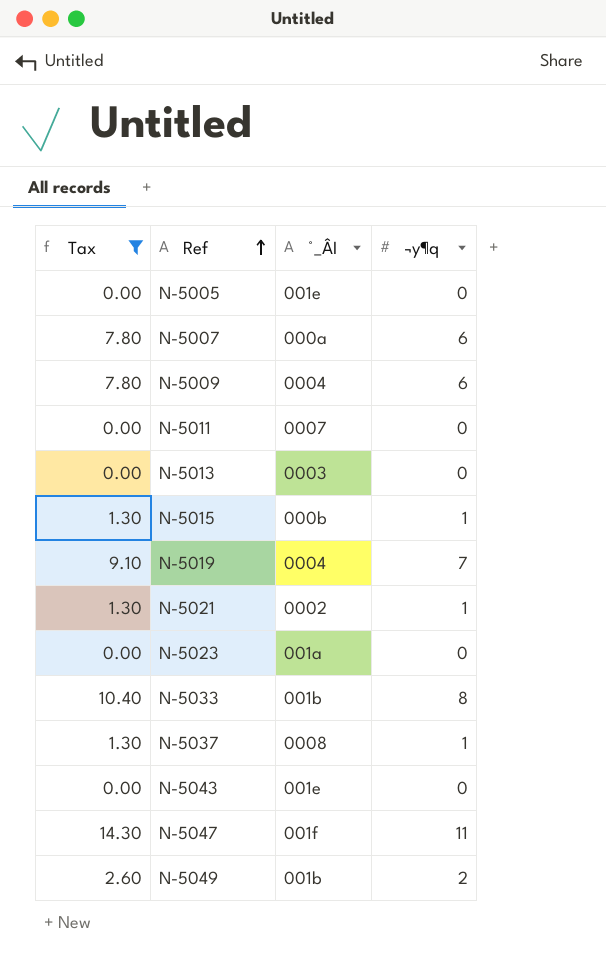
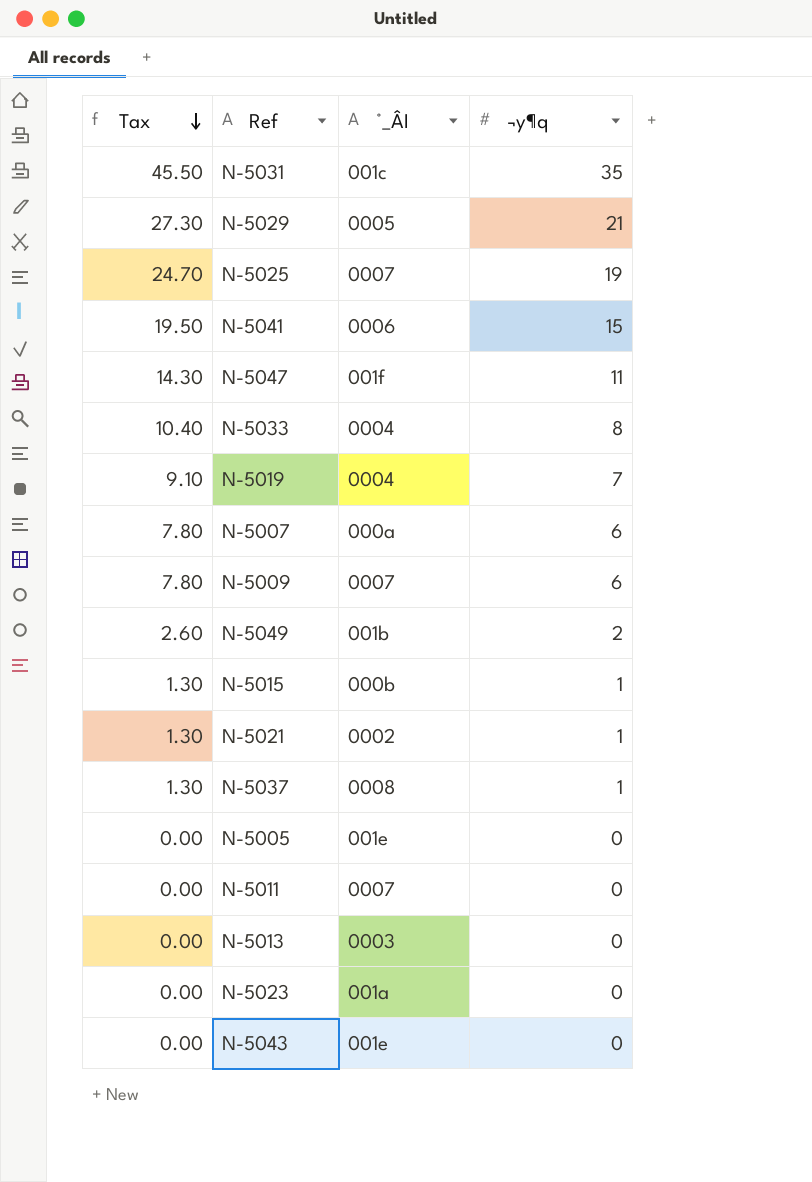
filter: Tax <= 14.30 -> none
row order: Ref ascending -> Tax descending
N-5033 | °_ÂI: 001b -> 0004
N-5009 | °_ÂI: 0004 -> 0007

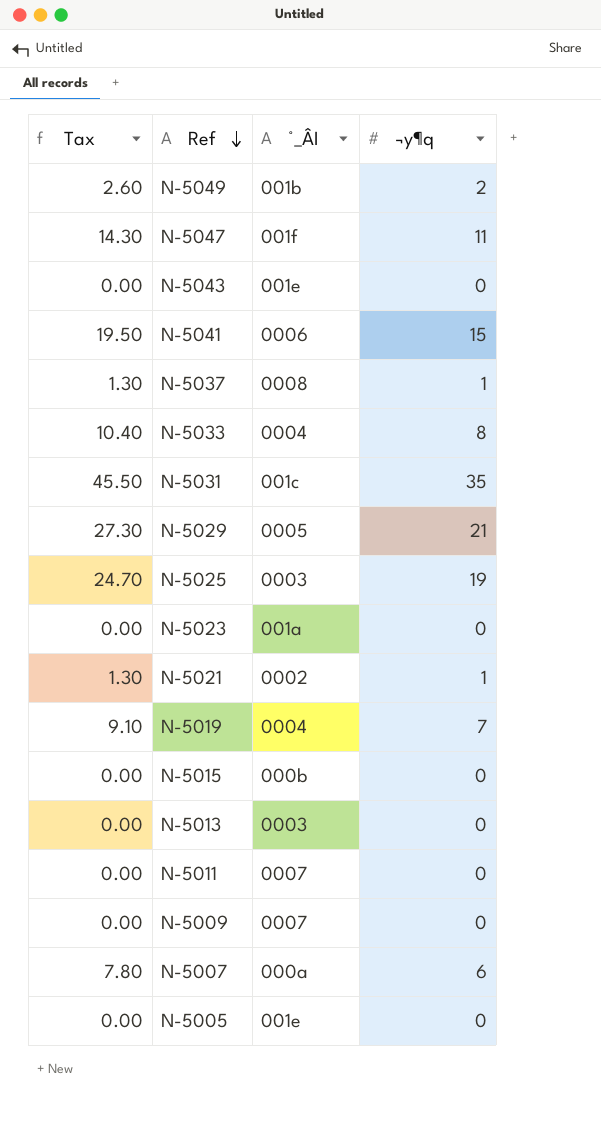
row order: Tax descending -> Ref descending
N-5025 | °_ÂI: 0007 -> 0003
N-5015 | Tax: 1.30 -> 0.00
N-5015 | ¬y¶q: 1 -> 0
N-5009 | Tax: 7.80 -> 0.00
N-5009 | ¬y¶q: 6 -> 0

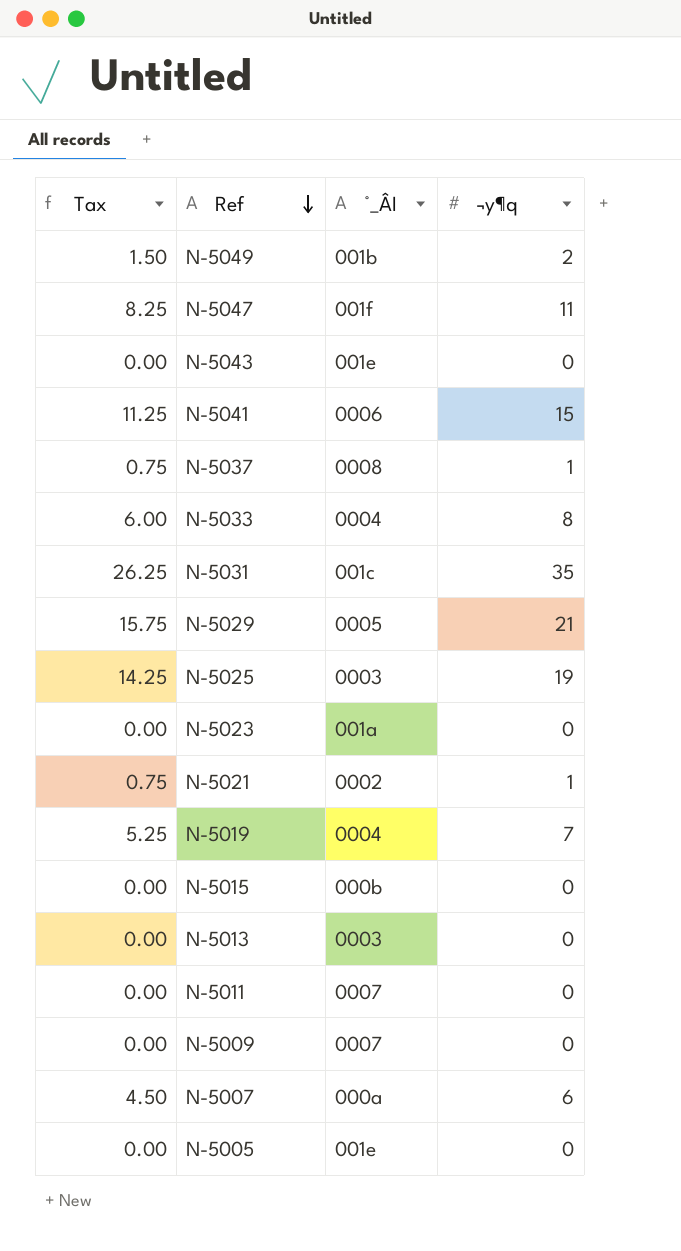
column Tax | formula: [¬y¶q] * 1.3 -> [¬y¶q] * 0.75

